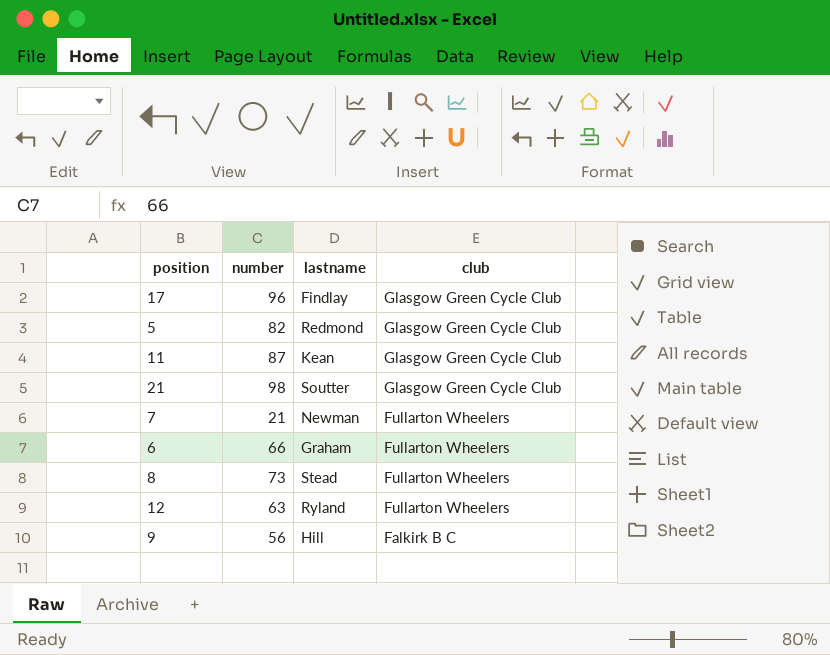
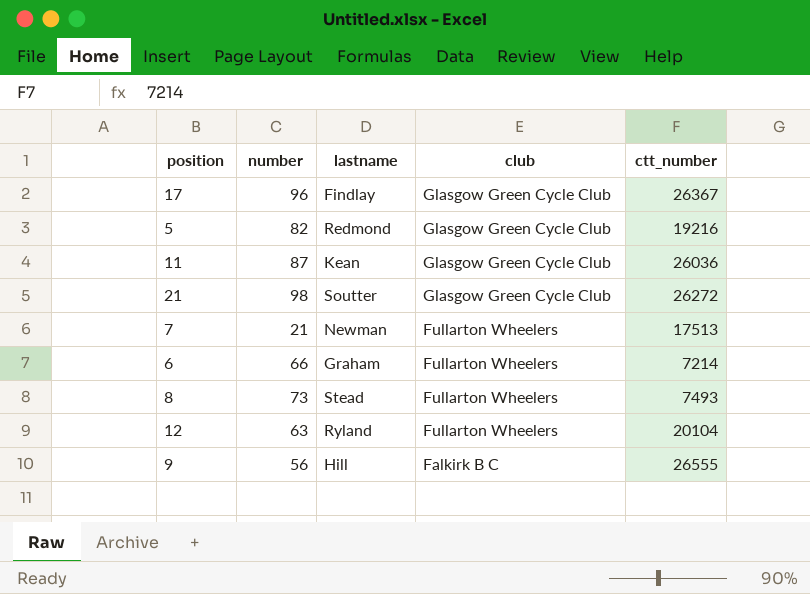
column ctt_number | position: none -> 5

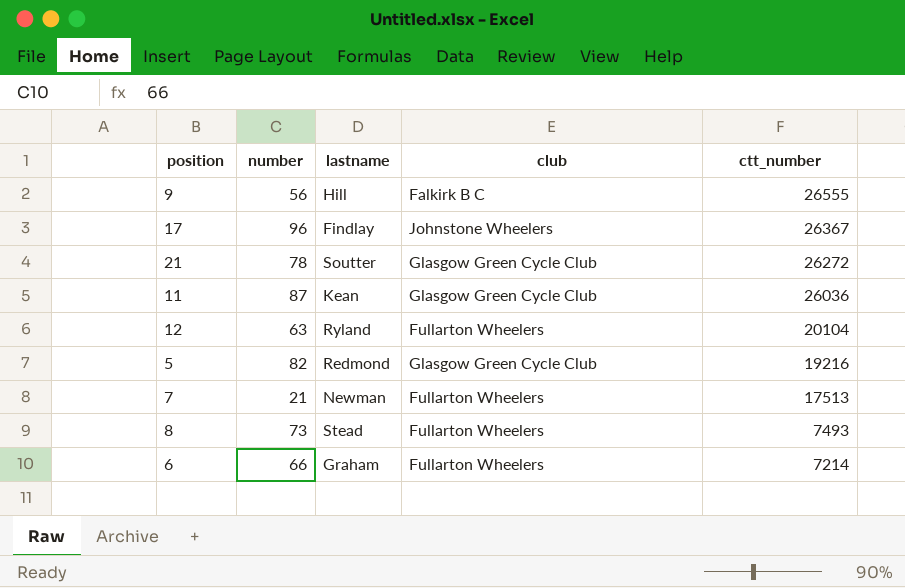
row order: club descending -> ctt_number descending
17 | club: Glasgow Green Cycle Club -> Johnstone Wheelers
21 | number: 98 -> 78

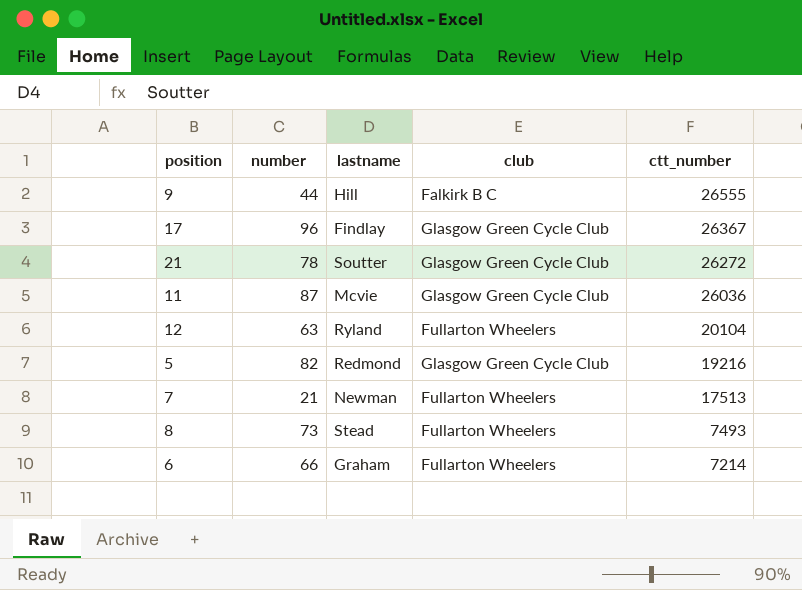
9 | number: 56 -> 44
17 | club: Johnstone Wheelers -> Glasgow Green Cycle Club
11 | lastname: Kean -> Mcvie

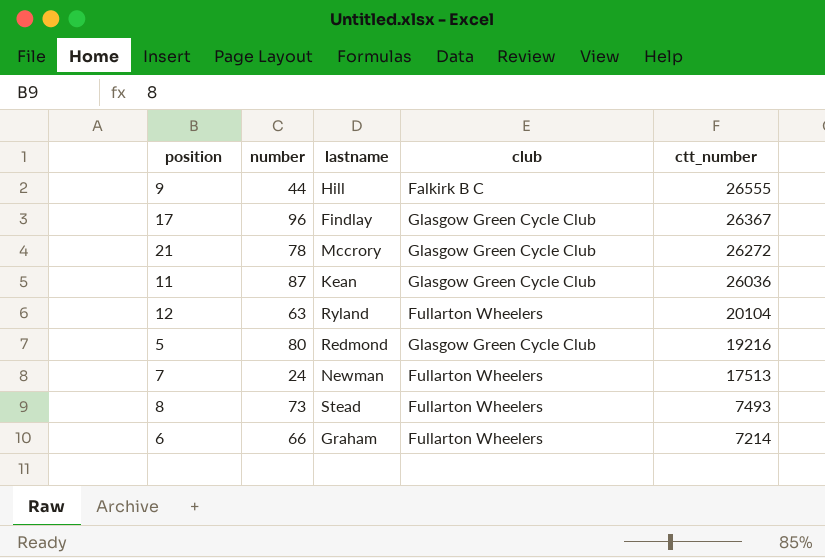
21 | lastname: Soutter -> Mccrory
11 | lastname: Mcvie -> Kean
5 | number: 82 -> 80
7 | number: 21 -> 24

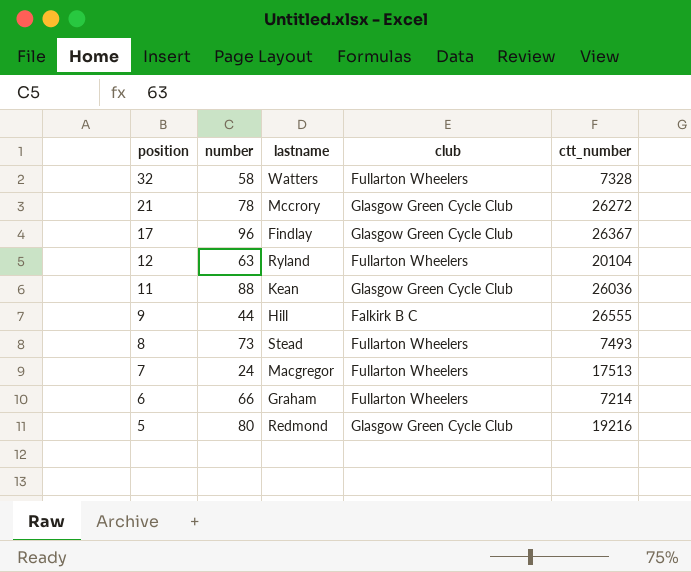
row order: ctt_number descending -> position descending
row 32: none -> 58 | Watters | Fullarton Wheelers | 7328
11 | number: 87 -> 88
7 | lastname: Newman -> Macgregor

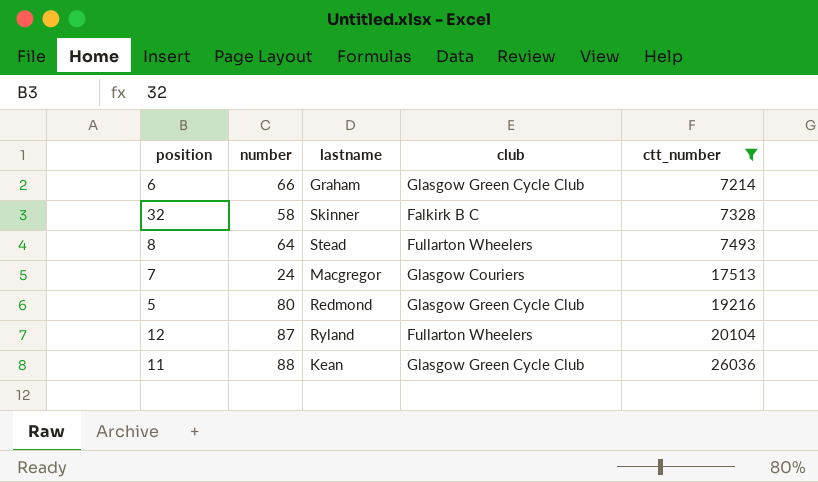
filter: none -> ctt_number <= 26036
row order: position descending -> ctt_number ascending
6 | club: Fullarton Wheelers -> Glasgow Green Cycle Club
32 | lastname: Watters -> Skinner
32 | club: Fullarton Wheelers -> Falkirk B C
8 | number: 73 -> 64
7 | club: Fullarton Wheelers -> Glasgow Couriers
12 | number: 63 -> 87

